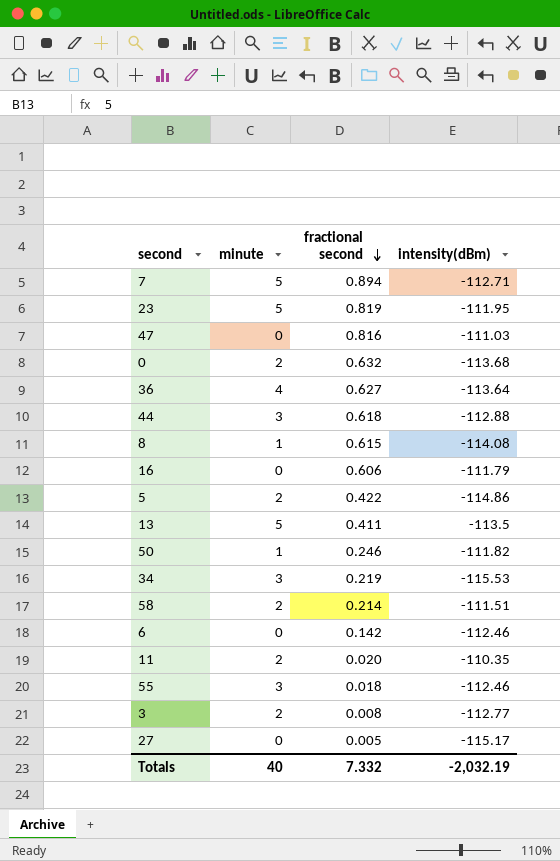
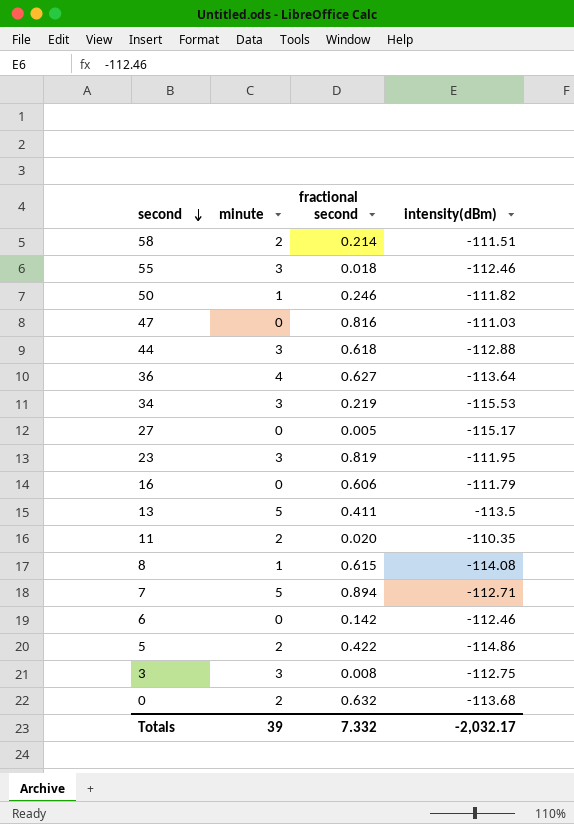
row order: fractional second descending -> second descending
23 | minute: 5 -> 3
3 | minute: 2 -> 3
3 | intensity(dBm): -112.77 -> -112.75
Totals | minute: 40 -> 39
Totals | intensity(dBm): -2,032.19 -> -2,032.17

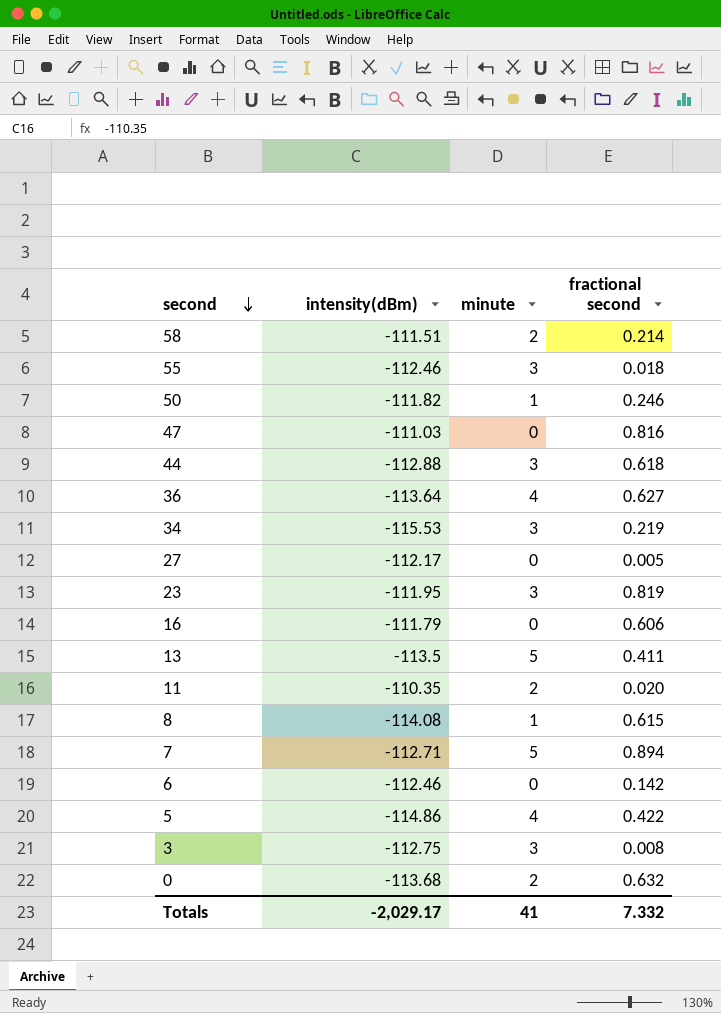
column intensity(dBm) | position: 4 -> 2
27 | intensity(dBm): -115.17 -> -112.17
5 | minute: 2 -> 4
Totals | intensity(dBm): -2,032.17 -> -2,029.17
Totals | minute: 39 -> 41

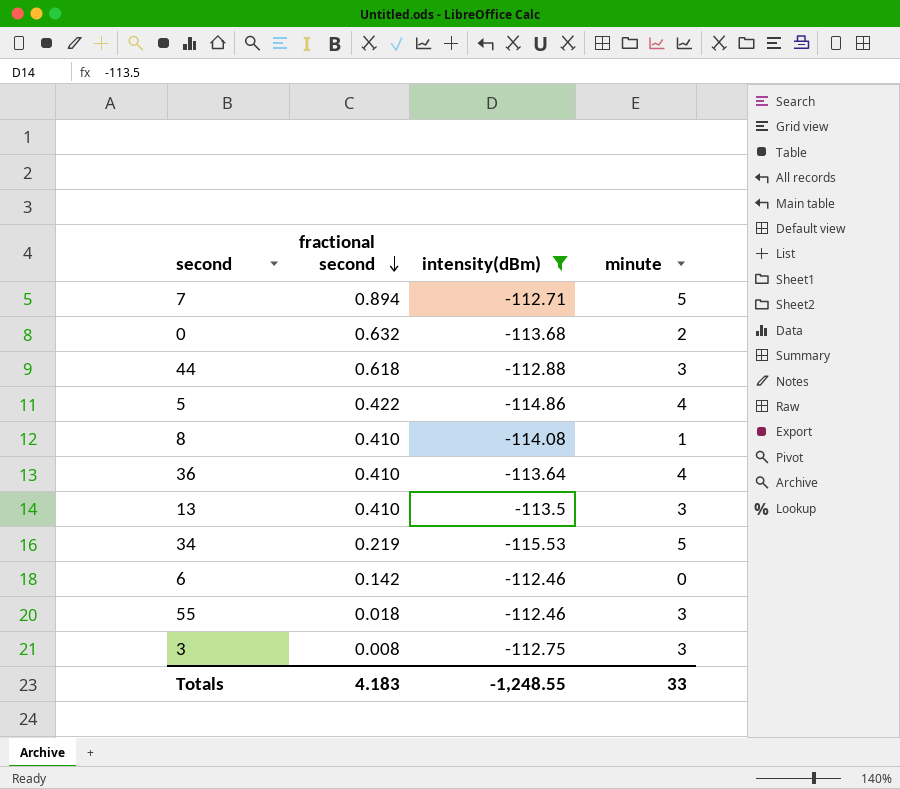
filter: none -> intensity(dBm) <= -112.46
row order: second descending -> fractional second descending
column fractional second | position: 4 -> 2
8 | fractional second: 0.615 -> 0.410
36 | fractional second: 0.627 -> 0.410
13 | fractional second: 0.411 -> 0.410
13 | minute: 5 -> 3
34 | minute: 3 -> 5
Totals | fractional second: 7.332 -> 4.183
Totals | intensity(dBm): -2,029.17 -> -1,248.55
Totals | minute: 41 -> 33

